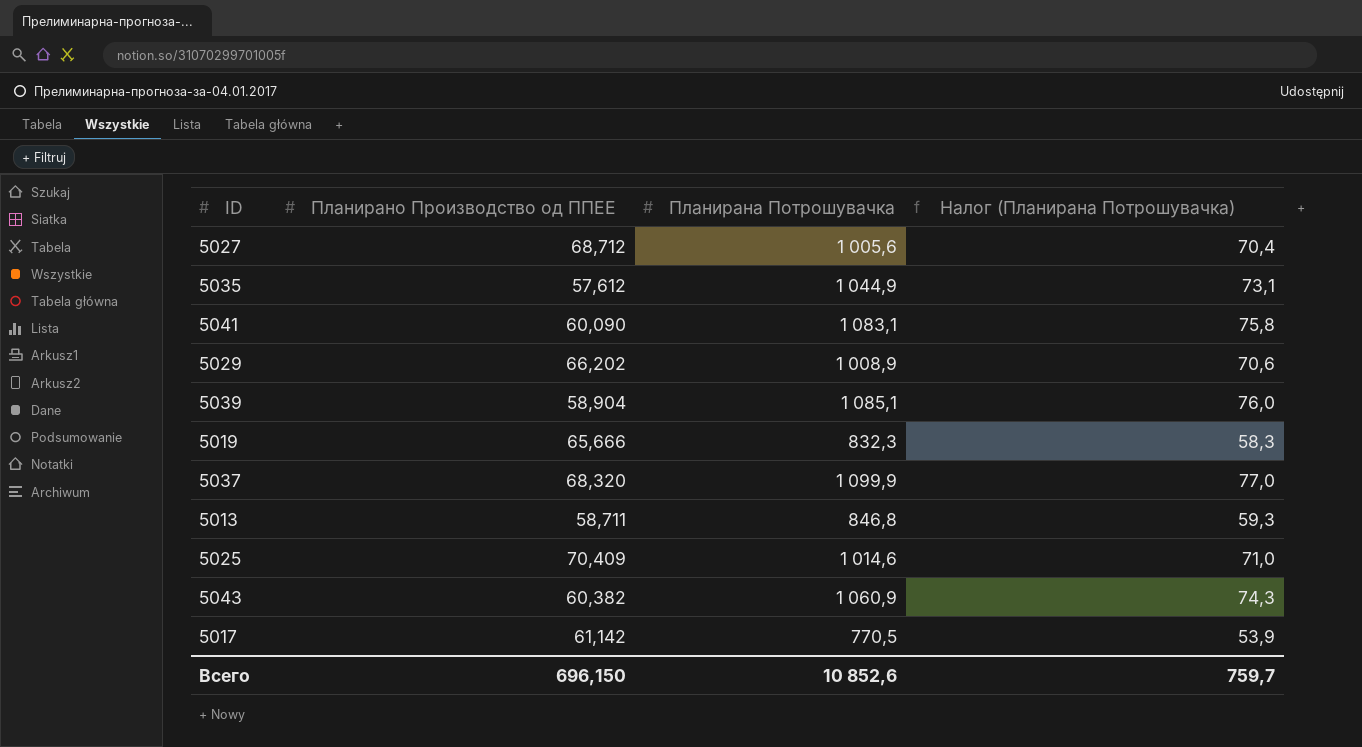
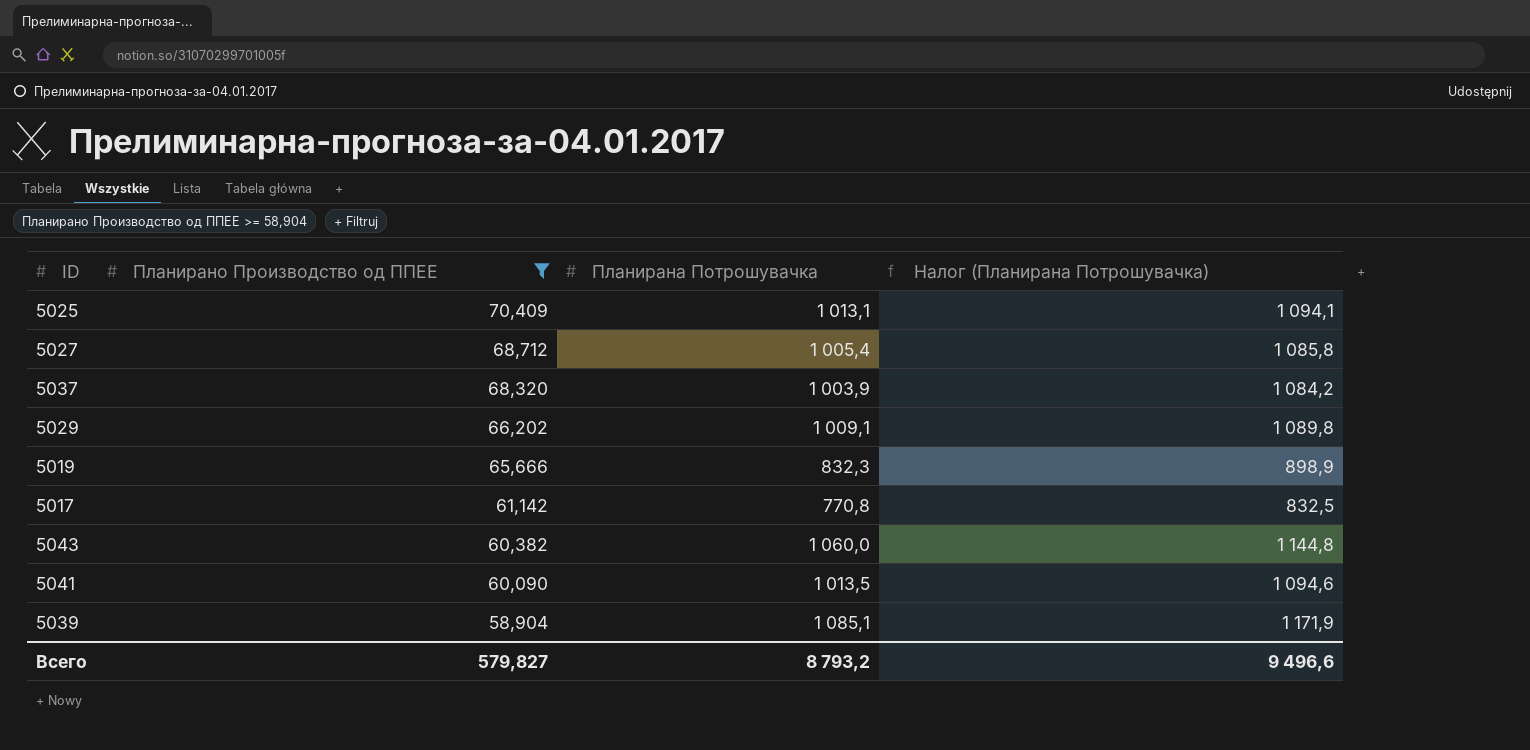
filter: none -> Планирано Производство од ППЕЕ >= 58,904
row order: none -> Планирано Производство од ППЕЕ descending
column Налог (Планирана Потрошувачка) | formula: [Планирана Потрошувачка] * 0,07 -> [Планирана Потрошувачка] * 1,08
5025 | Планирана Потрошувачка: 1 014,6 -> 1 013,1
5027 | Планирана Потрошувачка: 1 005,6 -> 1 005,4
5037 | Планирана Потрошувачка: 1 099,9 -> 1 003,9
5029 | Планирана Потрошувачка: 1 008,9 -> 1 009,1
5017 | Планирана Потрошувачка: 770,5 -> 770,8
5043 | Планирана Потрошувачка: 1 060,9 -> 1 060,0
5041 | Планирана Потрошувачка: 1 083,1 -> 1 013,5
Всего | Планирано Производство од ППЕЕ: 696,150 -> 579,827
Всего | Планирана Потрошувачка: 10 852,6 -> 8 793,2
Всего | Налог (Планирана Потрошувачка): 759,7 -> 9 496,6

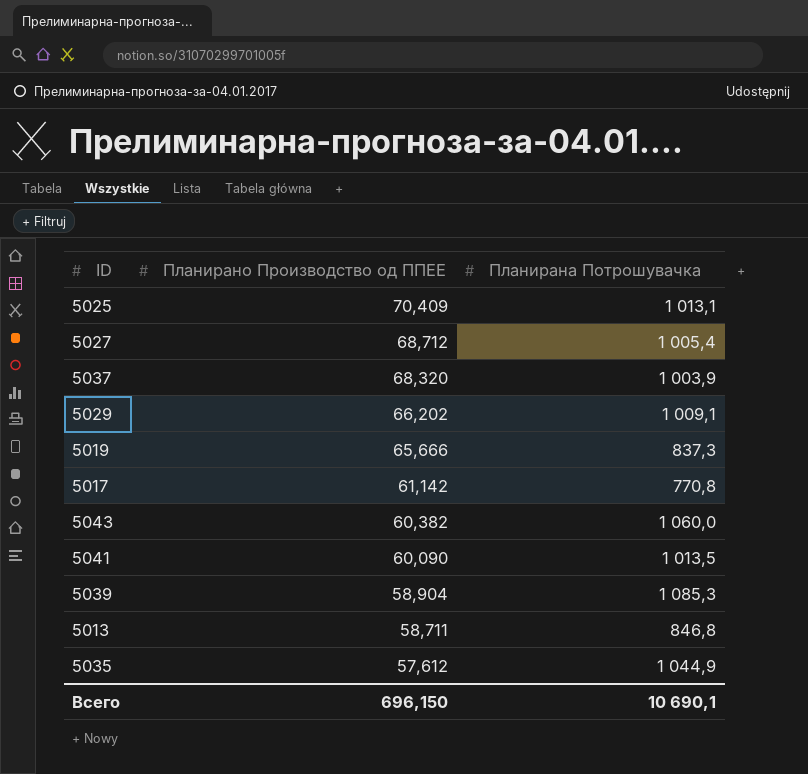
filter: Планирано Производство од ППЕЕ >= 58,904 -> none
column Налог (Планирана Потрошувачка) | formula: [Планирана Потрошувачка] * 1,08 -> none
5019 | Планирана Потрошувачка: 832,3 -> 837,3
5039 | Планирана Потрошувачка: 1 085,1 -> 1 085,3
Всего | Планирано Производство од ППЕЕ: 579,827 -> 696,150
Всего | Планирана Потрошувачка: 8 793,2 -> 10 690,1

